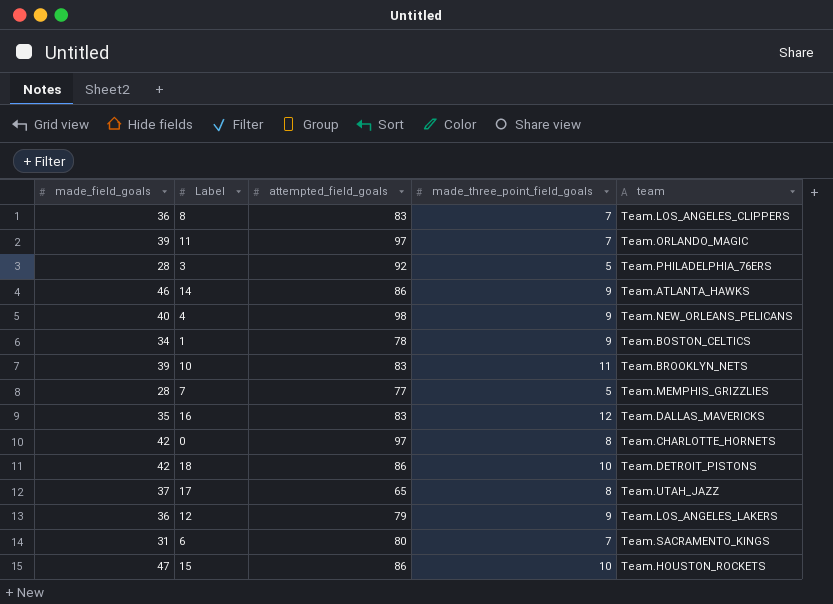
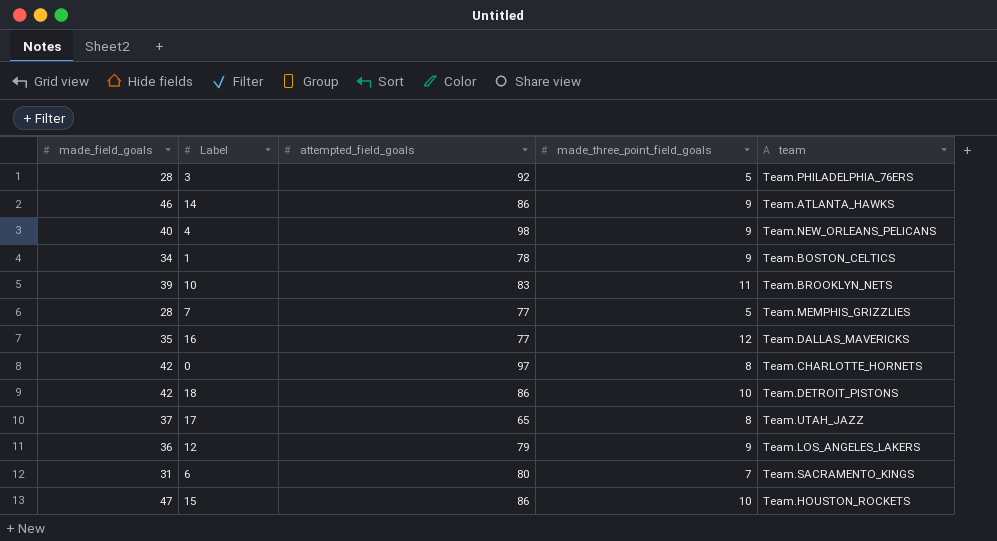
row 8: 36 | 83 | 7 | Team.LOS_ANGELES_CLIPPERS -> none
row 11: 39 | 97 | 7 | Team.ORLANDO_MAGIC -> none
16 | attempted_field_goals: 83 -> 77

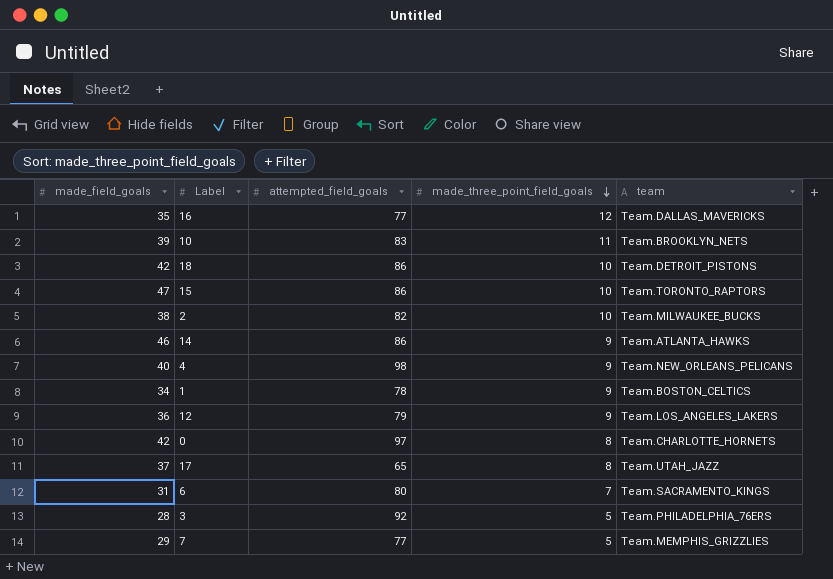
row order: none -> made_three_point_field_goals descending
15 | team: Team.HOUSTON_ROCKETS -> Team.TORONTO_RAPTORS
row 2: none -> 38 | 82 | 10 | Team.MILWAUKEE_BUCKS
7 | made_field_goals: 28 -> 29

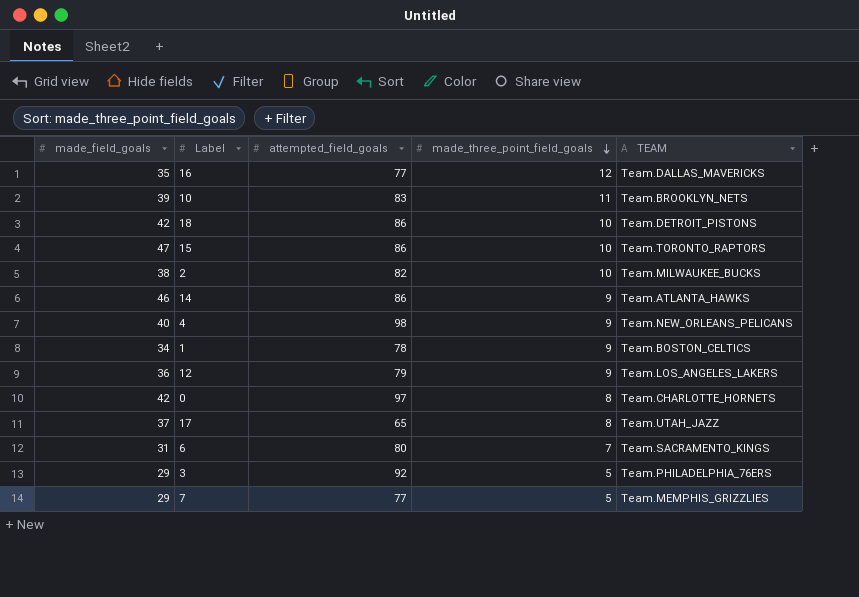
column name: team -> TEAM
3 | made_field_goals: 28 -> 29

